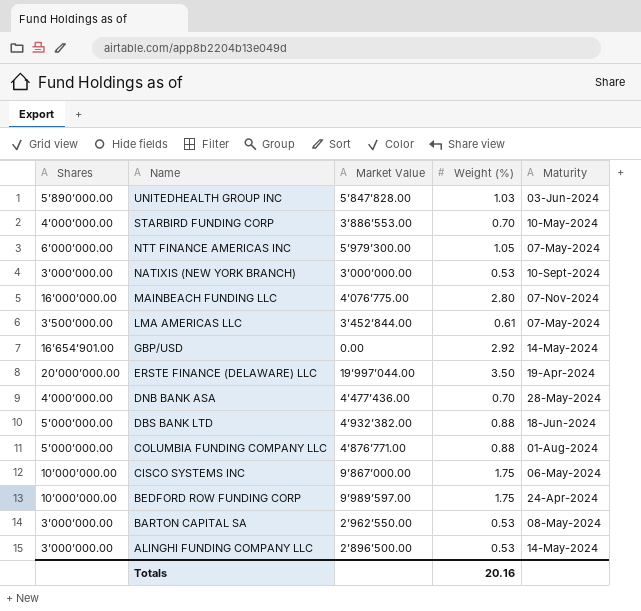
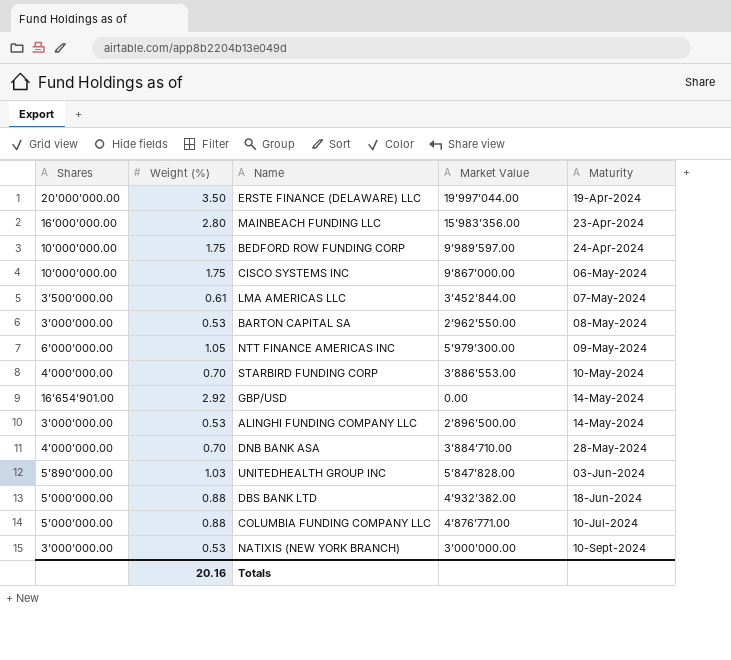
row order: Name descending -> Maturity ascending
column Weight (%) | position: 4 -> 2
MAINBEACH FUNDING LLC | Market Value: 4’076’775.00 -> 15’983’356.00
MAINBEACH FUNDING LLC | Maturity: 07-Nov-2024 -> 23-Apr-2024
NTT FINANCE AMERICAS INC | Maturity: 07-May-2024 -> 09-May-2024
DNB BANK ASA | Market Value: 4’477’436.00 -> 3’884’710.00
COLUMBIA FUNDING COMPANY LLC | Maturity: 01-Aug-2024 -> 10-Jul-2024

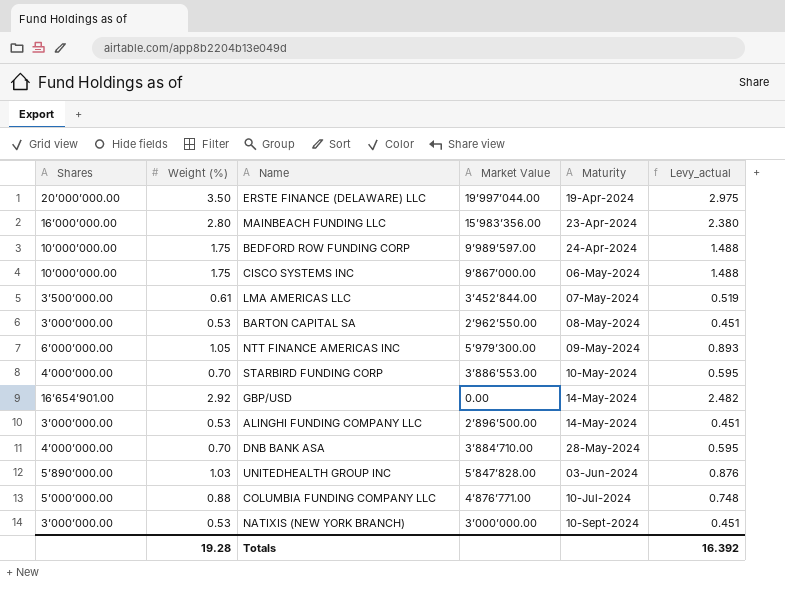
column Levy_actual | formula: none -> [Weight (%)] * 0.85
row DBS BANK LTD: 5’000’000.00 | 0.88 | 4’932’382.00 | 18-Jun-2024 -> none
Totals | Weight (%): 20.16 -> 19.28

